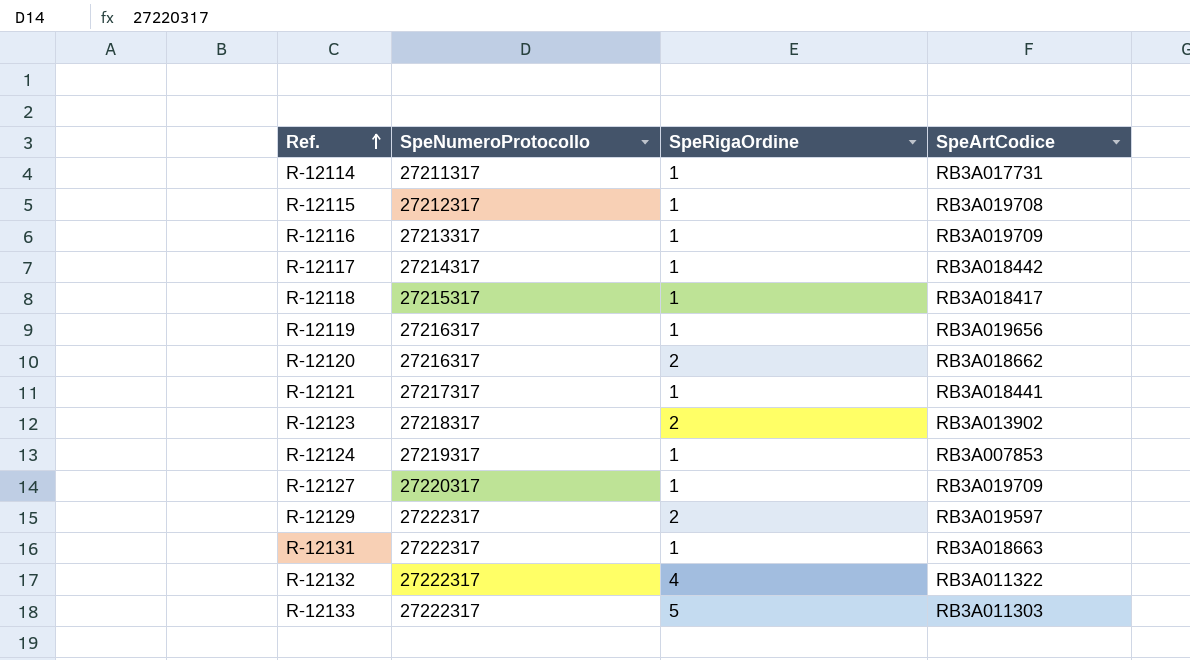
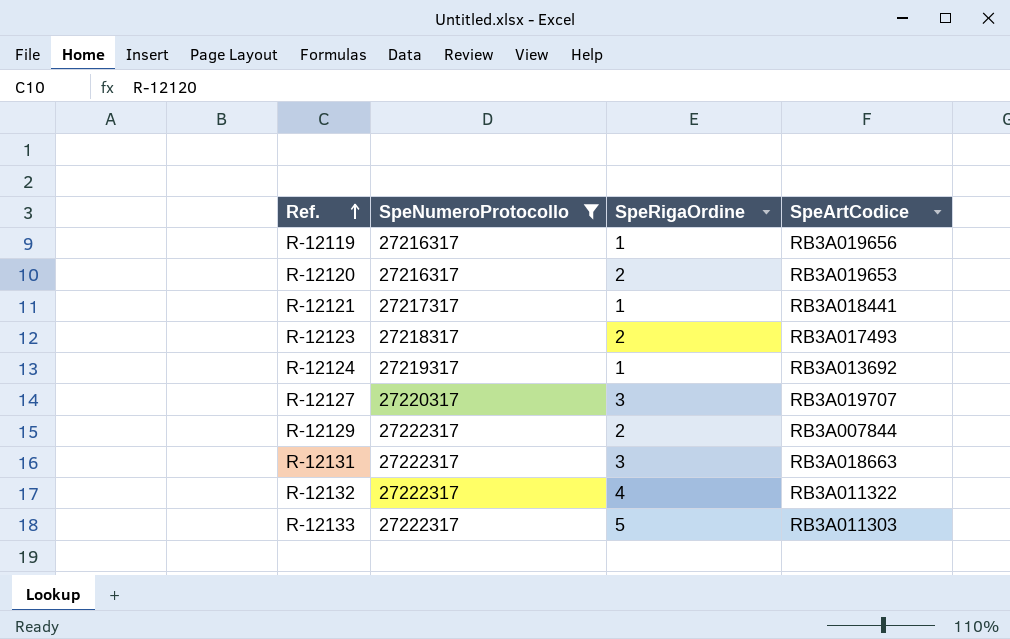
filter: none -> SpeNumeroProtocollo >= 27216317
R-12120 | SpeArtCodice: RB3A018662 -> RB3A019653
R-12123 | SpeArtCodice: RB3A013902 -> RB3A017493
R-12124 | SpeArtCodice: RB3A007853 -> RB3A013692
R-12127 | SpeRigaOrdine: 1 -> 3
R-12127 | SpeArtCodice: RB3A019709 -> RB3A019707
R-12129 | SpeArtCodice: RB3A019597 -> RB3A007844
R-12131 | SpeRigaOrdine: 1 -> 3

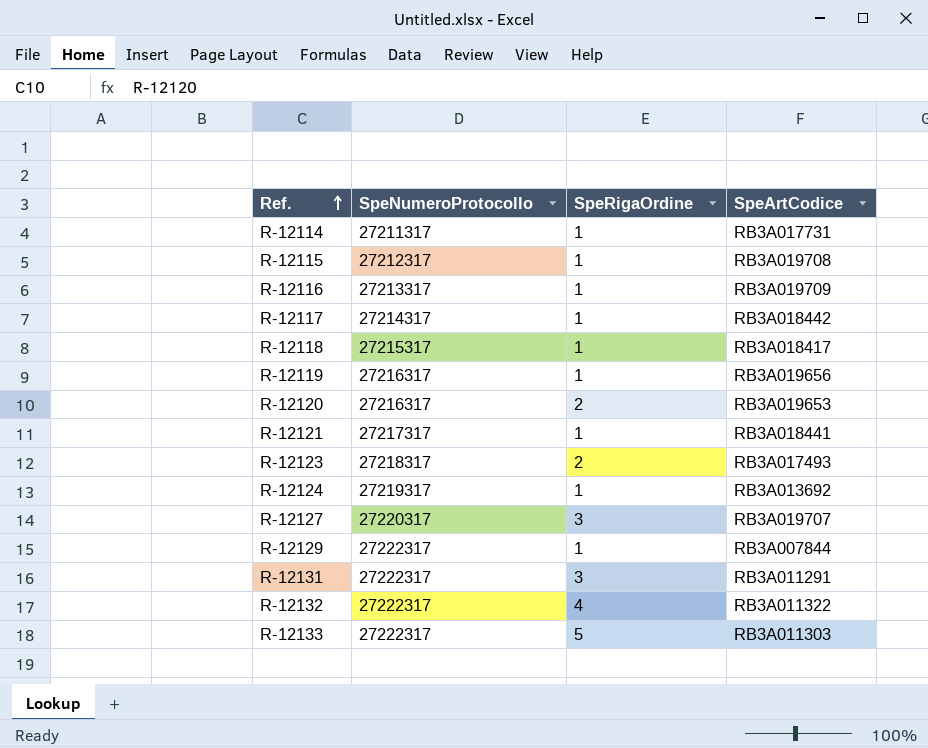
filter: SpeNumeroProtocollo >= 27216317 -> none
R-12129 | SpeRigaOrdine: 2 -> 1
R-12131 | SpeArtCodice: RB3A018663 -> RB3A011291

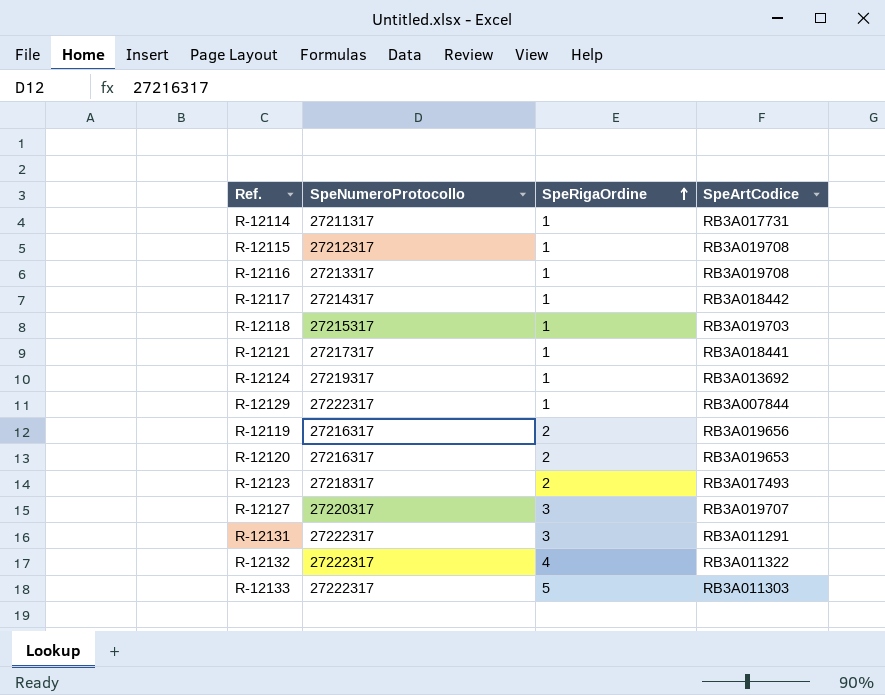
row order: Ref. ascending -> SpeRigaOrdine ascending
R-12116 | SpeArtCodice: RB3A019709 -> RB3A019708
R-12118 | SpeArtCodice: RB3A018417 -> RB3A019703
R-12119 | SpeRigaOrdine: 1 -> 2

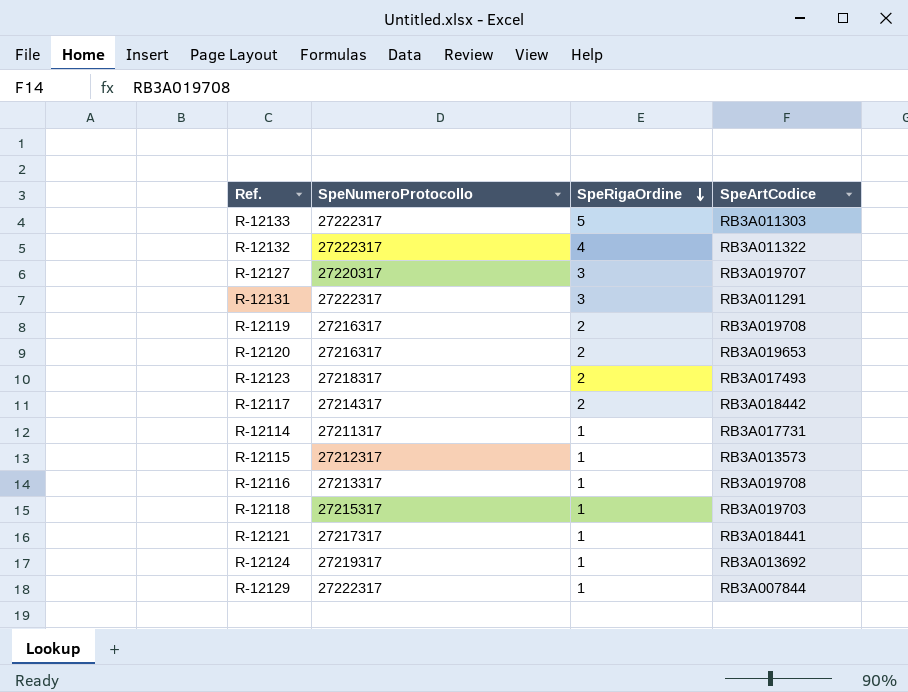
row order: SpeRigaOrdine ascending -> SpeRigaOrdine descending
R-12119 | SpeArtCodice: RB3A019656 -> RB3A019708
R-12117 | SpeRigaOrdine: 1 -> 2
R-12115 | SpeArtCodice: RB3A019708 -> RB3A013573

